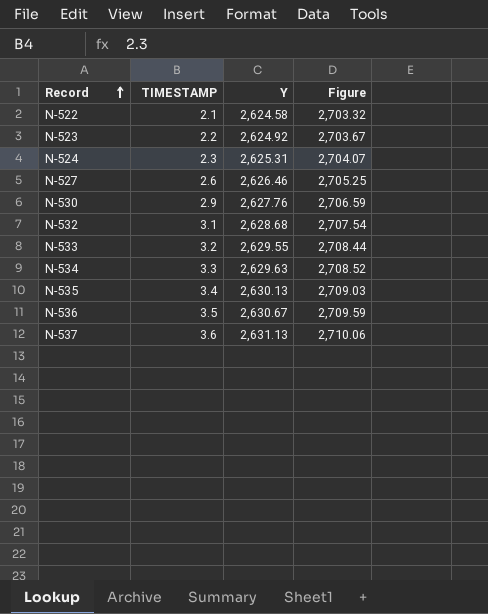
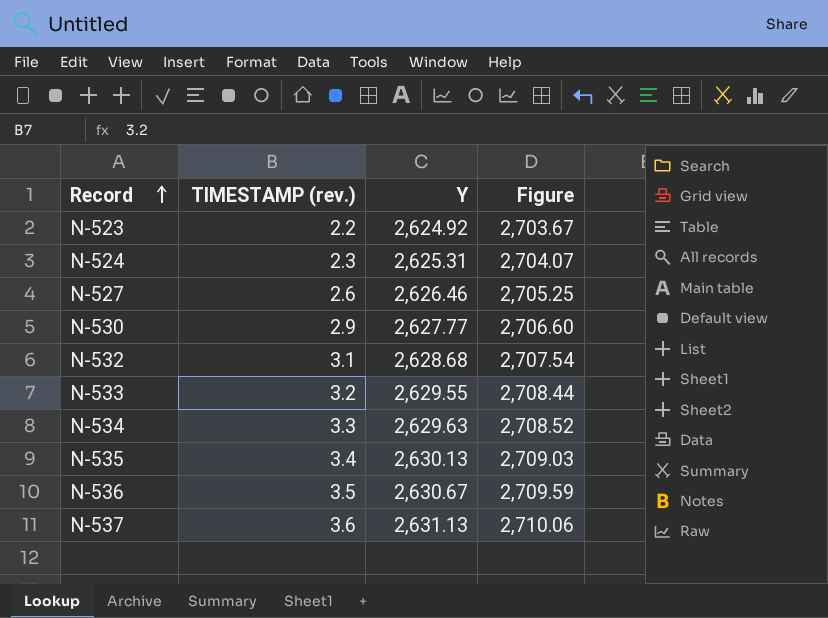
column name: TIMESTAMP -> TIMESTAMP (rev.)
row N-522: 2.1 | 2,624.58 | 2,703.32 -> none
N-530 | Y: 2,627.76 -> 2,627.77
N-530 | Figure: 2,706.59 -> 2,706.60

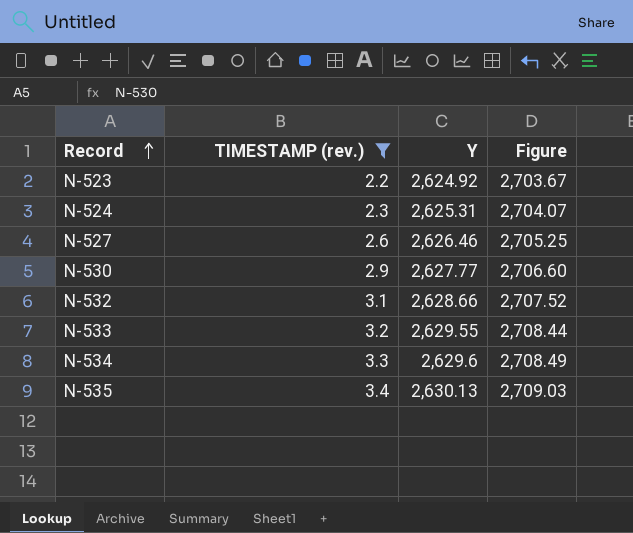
filter: none -> TIMESTAMP (rev.) <= 3.4
N-532 | Y: 2,628.68 -> 2,628.66
N-532 | Figure: 2,707.54 -> 2,707.52
N-534 | Y: 2,629.63 -> 2,629.6
N-534 | Figure: 2,708.52 -> 2,708.49

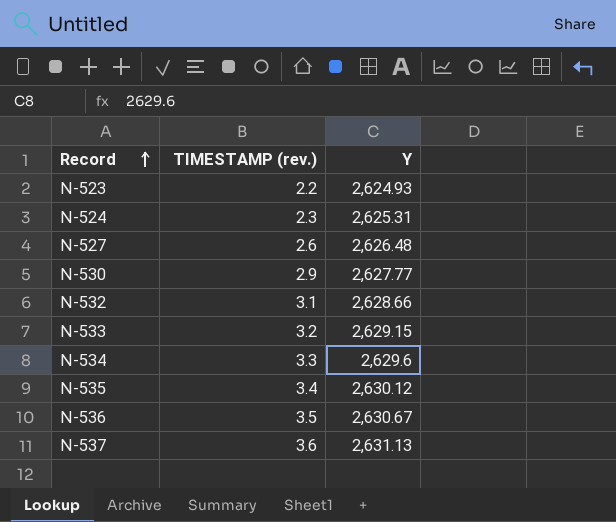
filter: TIMESTAMP (rev.) <= 3.4 -> none
column Figure | formula: [Y] * 1.03 -> none
N-523 | Y: 2,624.92 -> 2,624.93
N-527 | Y: 2,626.46 -> 2,626.48
N-533 | Y: 2,629.55 -> 2,629.15
N-535 | Y: 2,630.13 -> 2,630.12

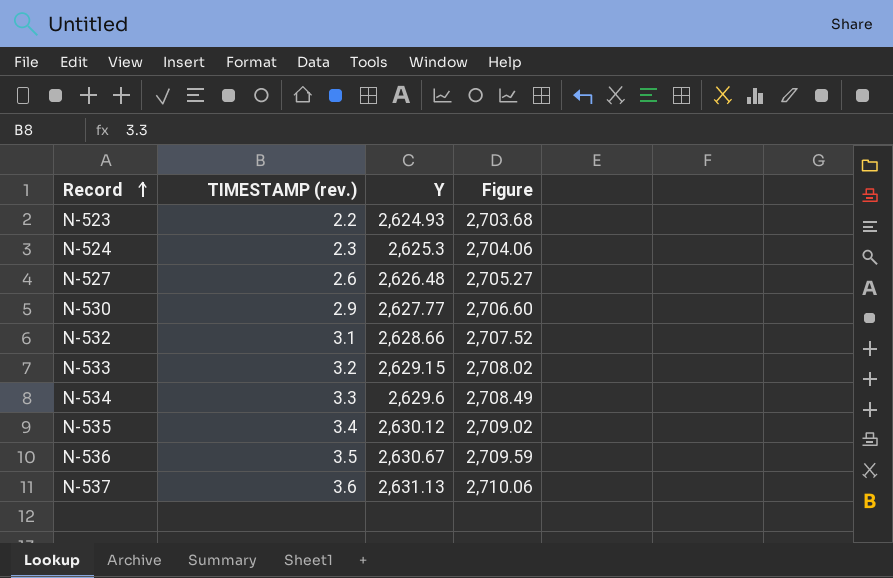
column Figure | formula: none -> [Y] * 1.03
N-524 | Y: 2,625.31 -> 2,625.3

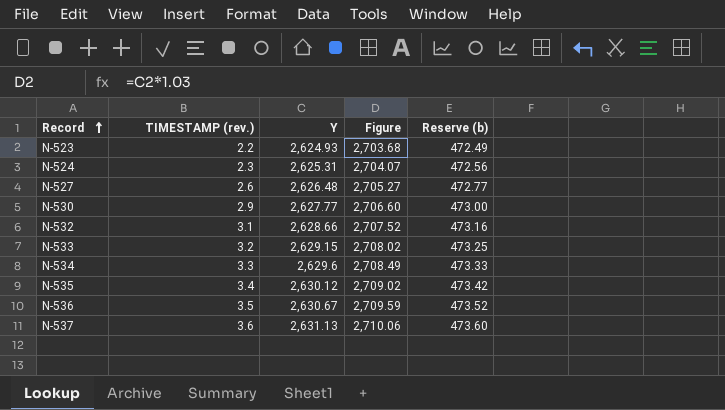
column Reserve (b) | formula: none -> [Y] * 0.18
N-524 | Y: 2,625.3 -> 2,625.31
N-524 | Figure: 2,704.06 -> 2,704.07

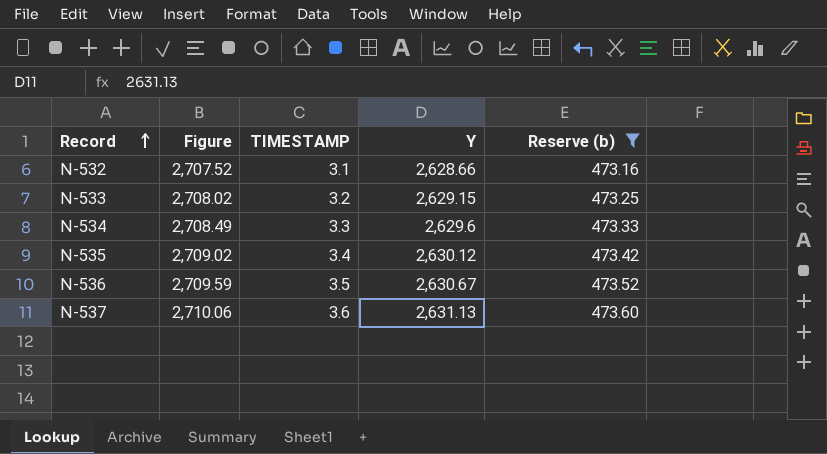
filter: none -> Reserve (b) >= 473.16
column Figure | position: 4 -> 2
column name: TIMESTAMP (rev.) -> TIMESTAMP

